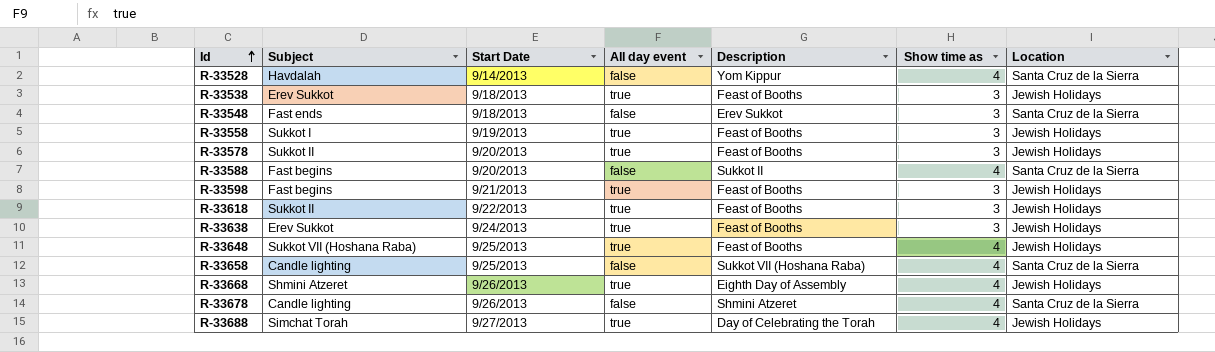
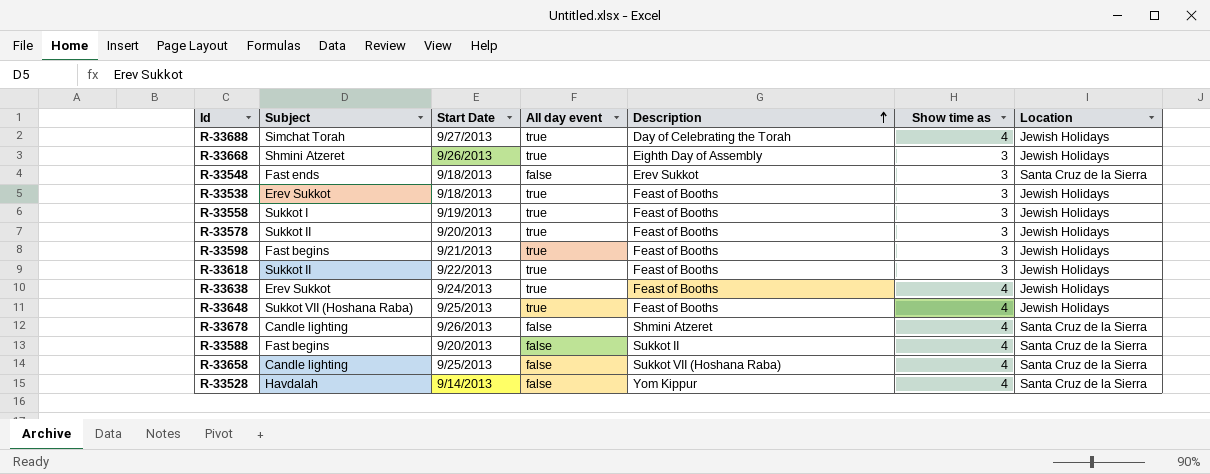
row order: Id ascending -> Description ascending
R-33668 | Show time as: 4 -> 3
R-33638 | Show time as: 3 -> 4

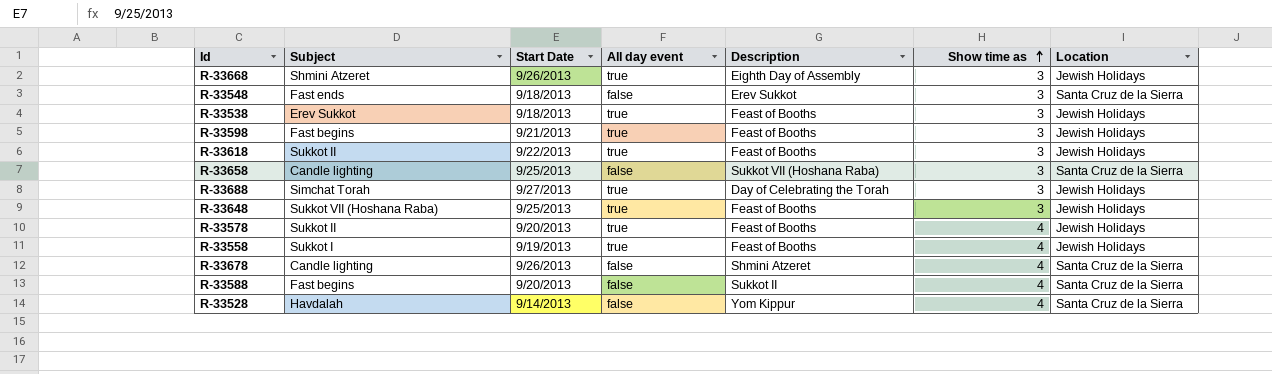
row order: Description ascending -> Show time as ascending
row R-33638: Erev Sukkot | 9/24/2013 | true | Feast of Booths | 4 | Jewish Holidays -> none
R-33658 | Show time as: 4 -> 3
R-33688 | Show time as: 4 -> 3
R-33648 | Show time as: 4 -> 3
R-33578 | Show time as: 3 -> 4
R-33558 | Show time as: 3 -> 4

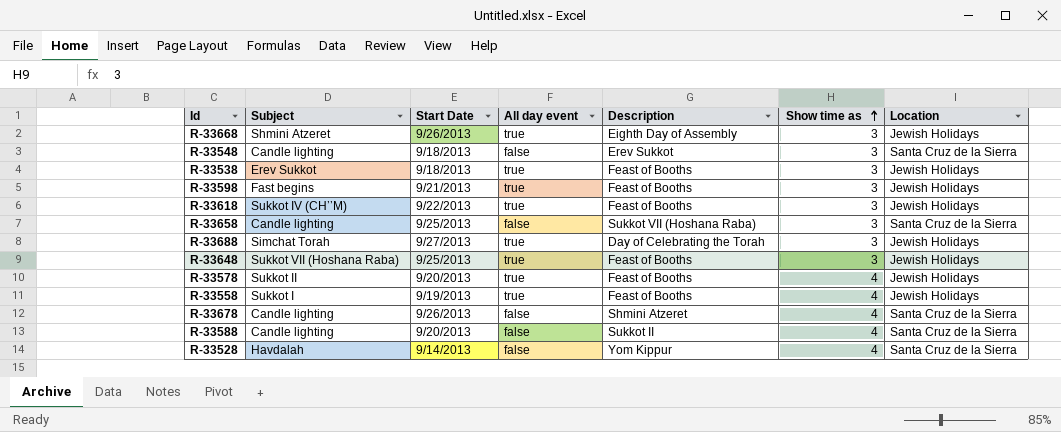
R-33548 | Subject: Fast ends -> Candle lighting
R-33618 | Subject: Sukkot II -> Sukkot IV (CH’’M)
R-33588 | Subject: Fast begins -> Candle lighting

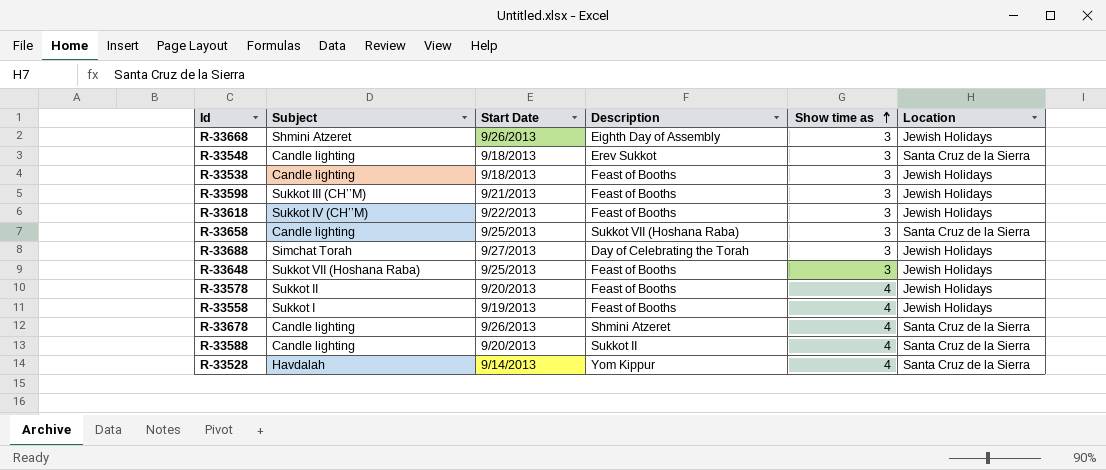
column All day event | position: 4 -> none
R-33538 | Subject: Erev Sukkot -> Candle lighting
R-33598 | Subject: Fast begins -> Sukkot III (CH’’M)

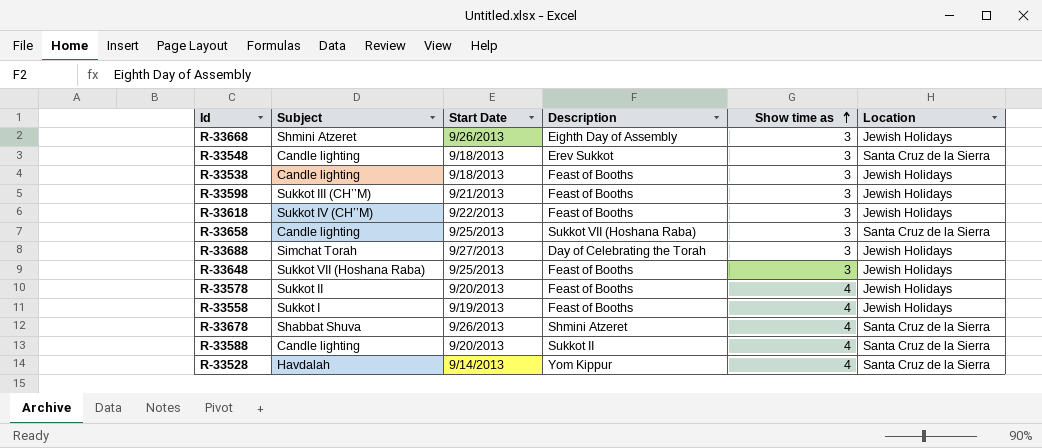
R-33678 | Subject: Candle lighting -> Shabbat Shuva

